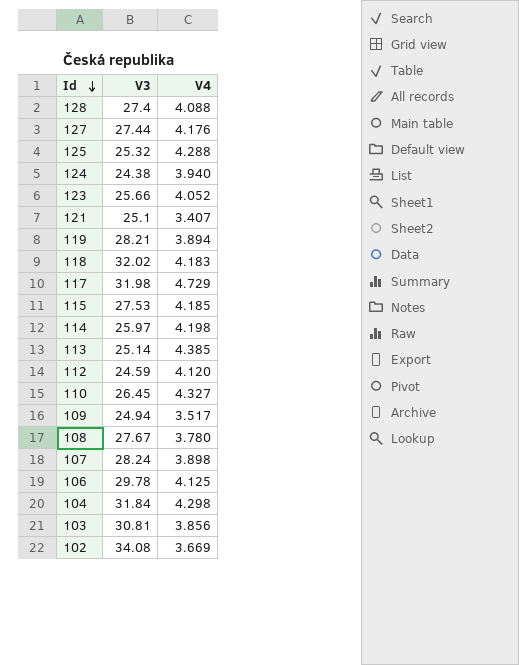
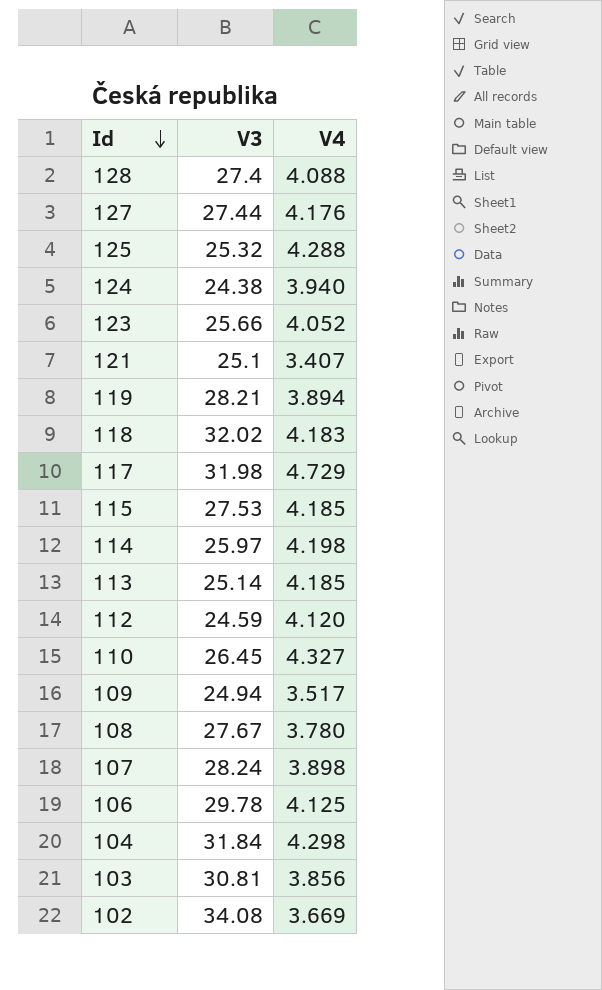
113 | V4: 4.385 -> 4.185

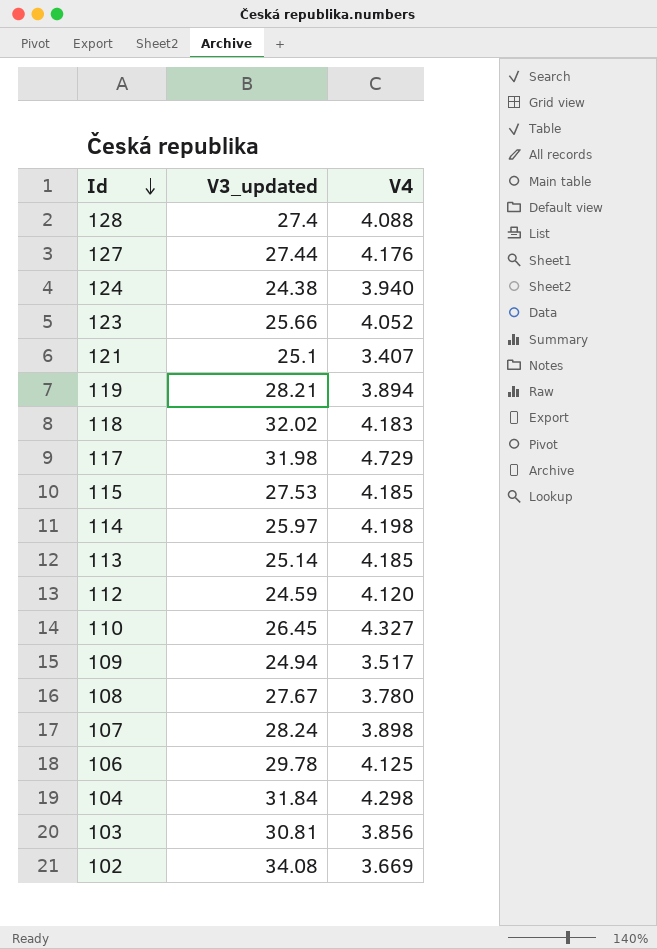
column name: V3 -> V3_updated
row 125: 25.32 | 4.288 -> none

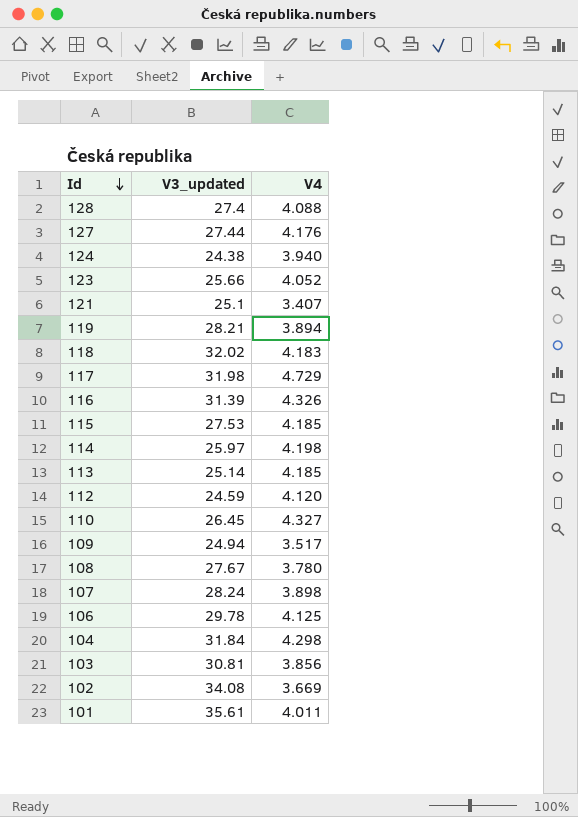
row 116: none -> 31.39 | 4.326
row 101: none -> 35.61 | 4.011

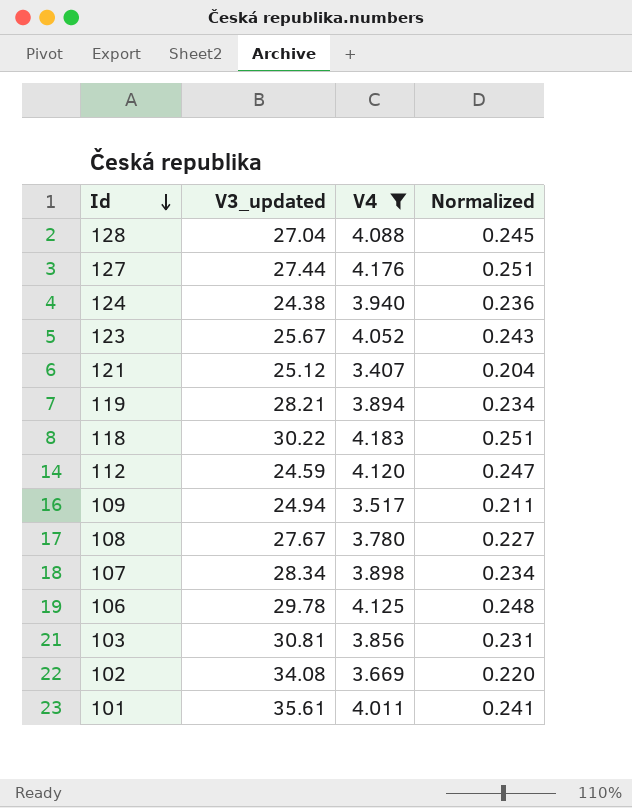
filter: none -> V4 <= 4.183
column Normalized | formula: none -> [V4] * 0.06
128 | V3_updated: 27.4 -> 27.04
123 | V3_updated: 25.66 -> 25.67
121 | V3_updated: 25.1 -> 25.12
118 | V3_updated: 32.02 -> 30.22
107 | V3_updated: 28.24 -> 28.34

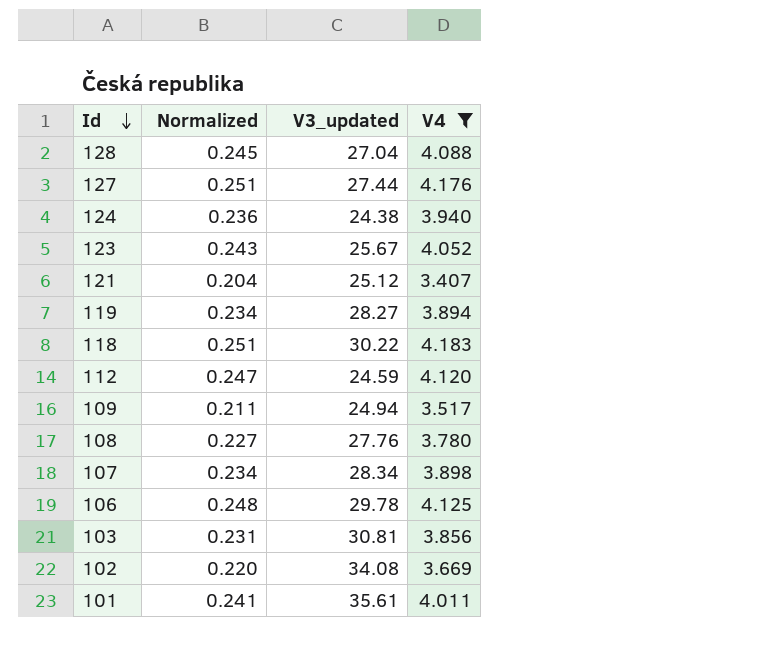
column Normalized | position: 4 -> 2
119 | V3_updated: 28.21 -> 28.27
108 | V3_updated: 27.67 -> 27.76

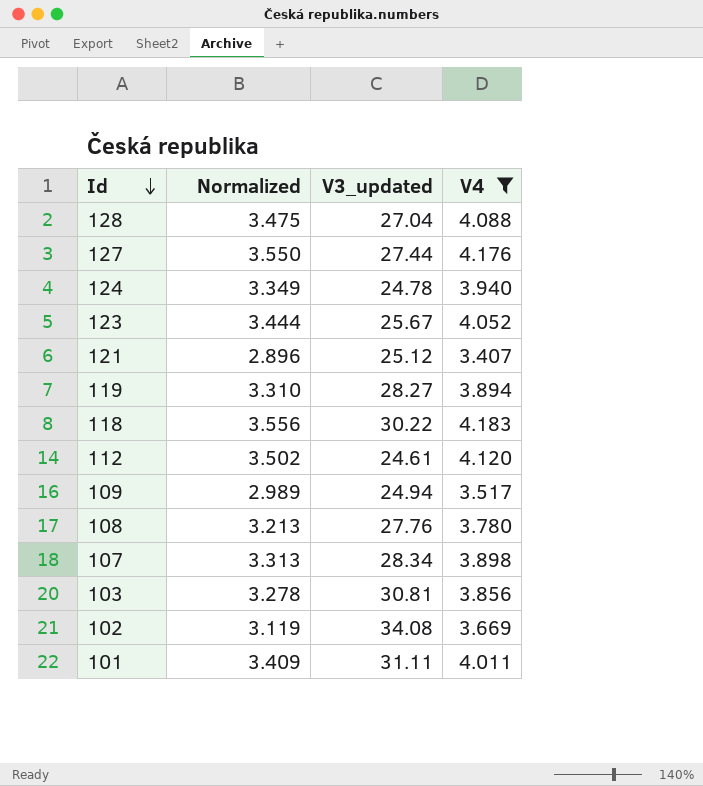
column Normalized | formula: [V4] * 0.06 -> [V4] * 0.85
row 106: 0.248 | 29.78 | 4.125 -> none
124 | V3_updated: 24.38 -> 24.78
112 | V3_updated: 24.59 -> 24.61
101 | V3_updated: 35.61 -> 31.11

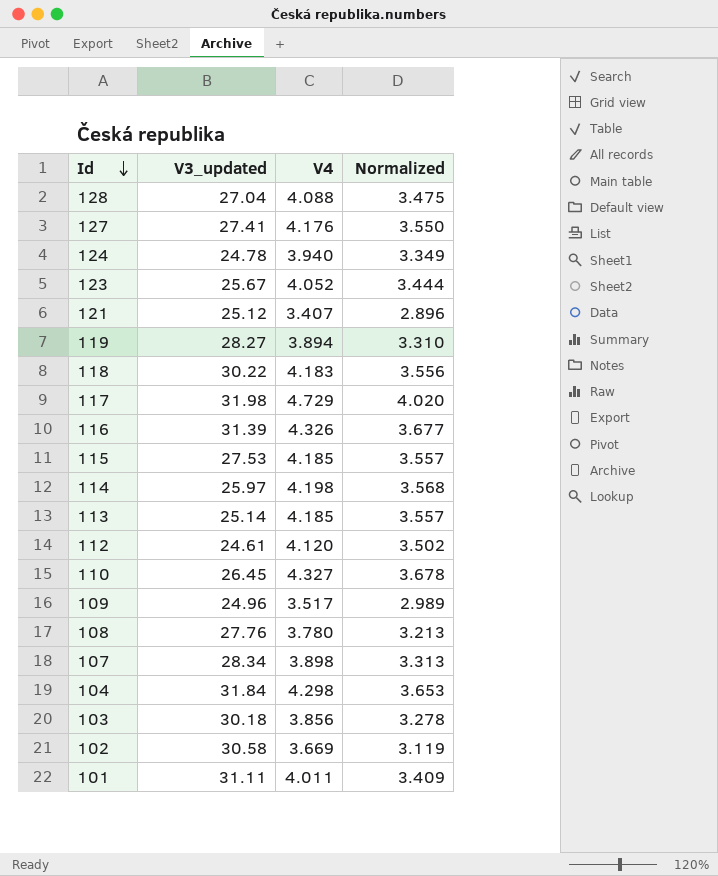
filter: V4 <= 4.183 -> none
column Normalized | position: 2 -> 4
127 | V3_updated: 27.44 -> 27.41
109 | V3_updated: 24.94 -> 24.96
103 | V3_updated: 30.81 -> 30.18
102 | V3_updated: 34.08 -> 30.58

